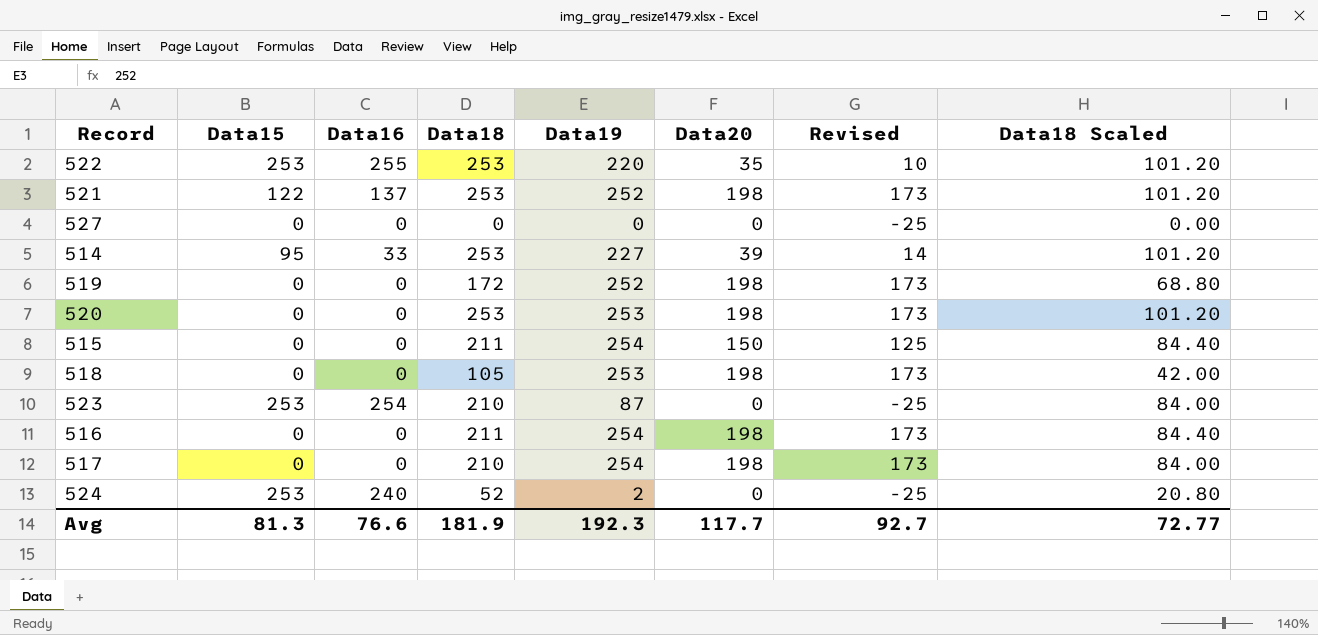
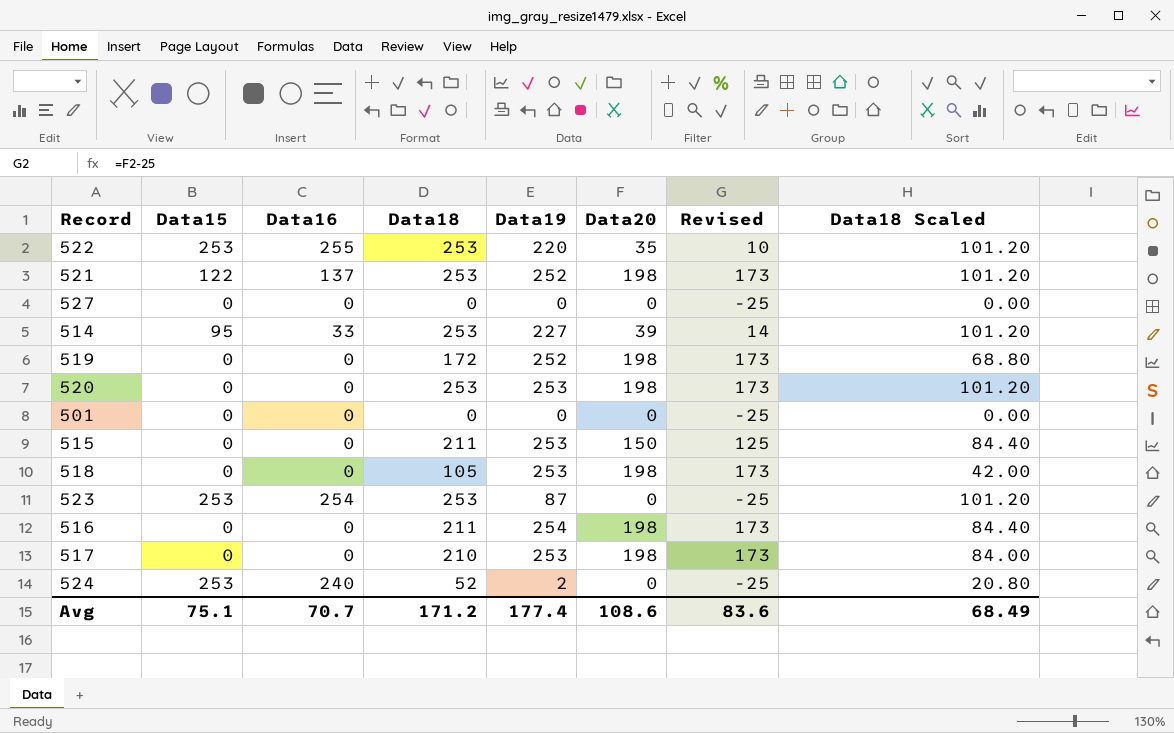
row 501: none -> 0 | 0 | 0 | 0 | 0 | -25 | 0.00
515 | Data19: 254 -> 253
523 | Data18: 210 -> 253
523 | Data18 Scaled: 84.00 -> 101.20
517 | Data19: 254 -> 253
Avg | Data15: 81.3 -> 75.1
Avg | Data16: 76.6 -> 70.7
Avg | Data18: 181.9 -> 171.2
Avg | Data19: 192.3 -> 177.4
Avg | Data20: 117.7 -> 108.6
Avg | Revised: 92.7 -> 83.6
Avg | Data18 Scaled: 72.77 -> 68.49

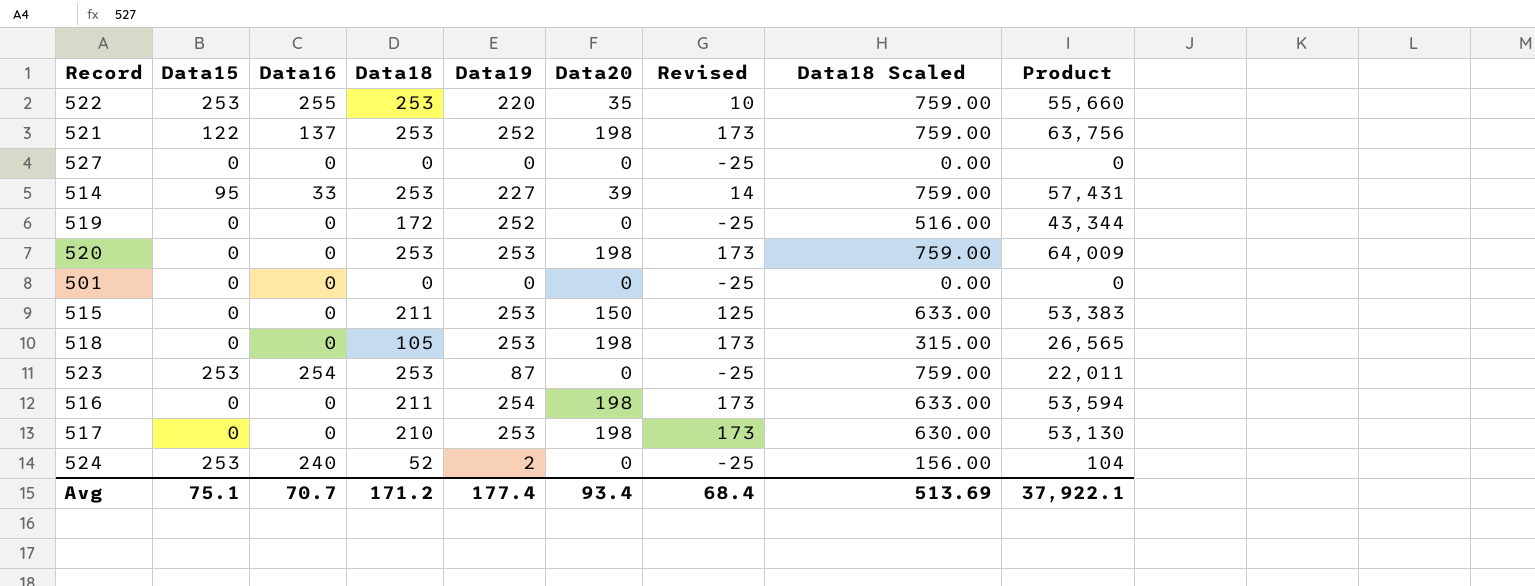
column Data18 Scaled | formula: [Data18] * 0.4 -> [Data18] * 3
column Product | formula: none -> [Data18] * [Data19]
519 | Data20: 198 -> 0
519 | Revised: 173 -> -25
Avg | Data20: 108.6 -> 93.4
Avg | Revised: 83.6 -> 68.4
Avg | Data18 Scaled: 68.49 -> 513.69

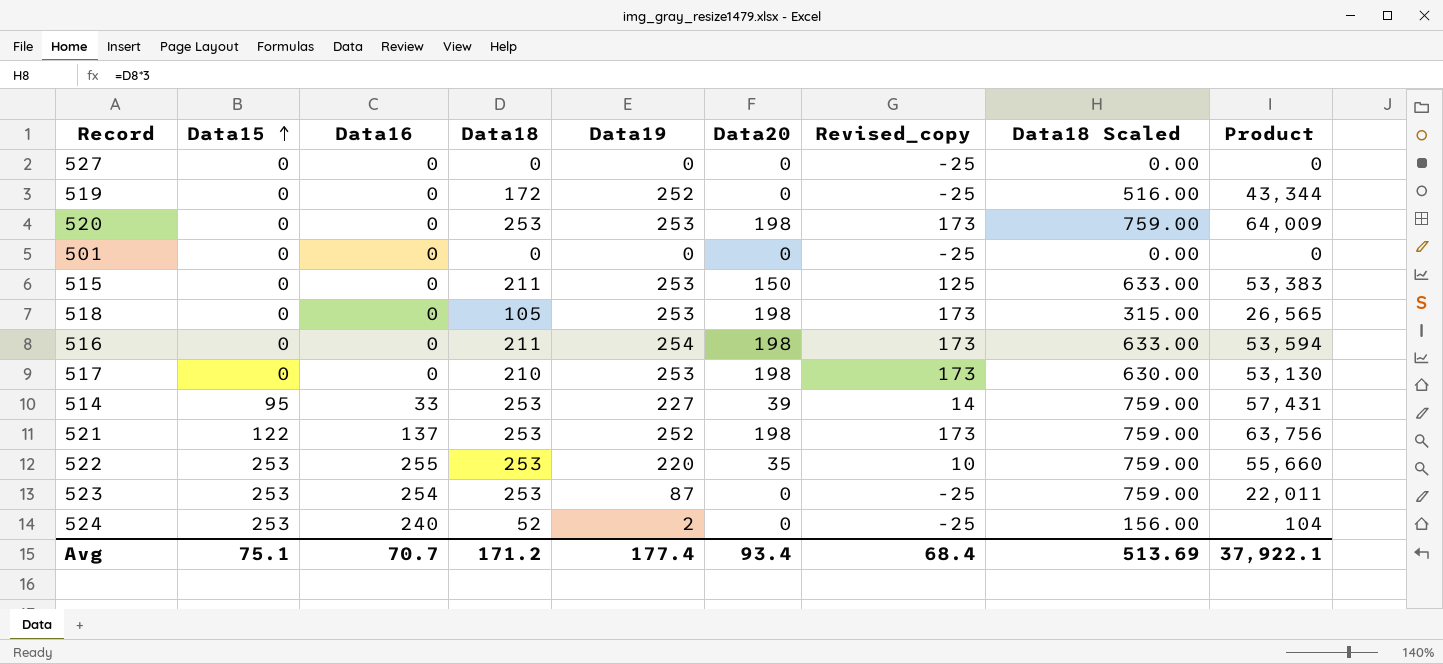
row order: none -> Data15 ascending
column name: Revised -> Revised_copy

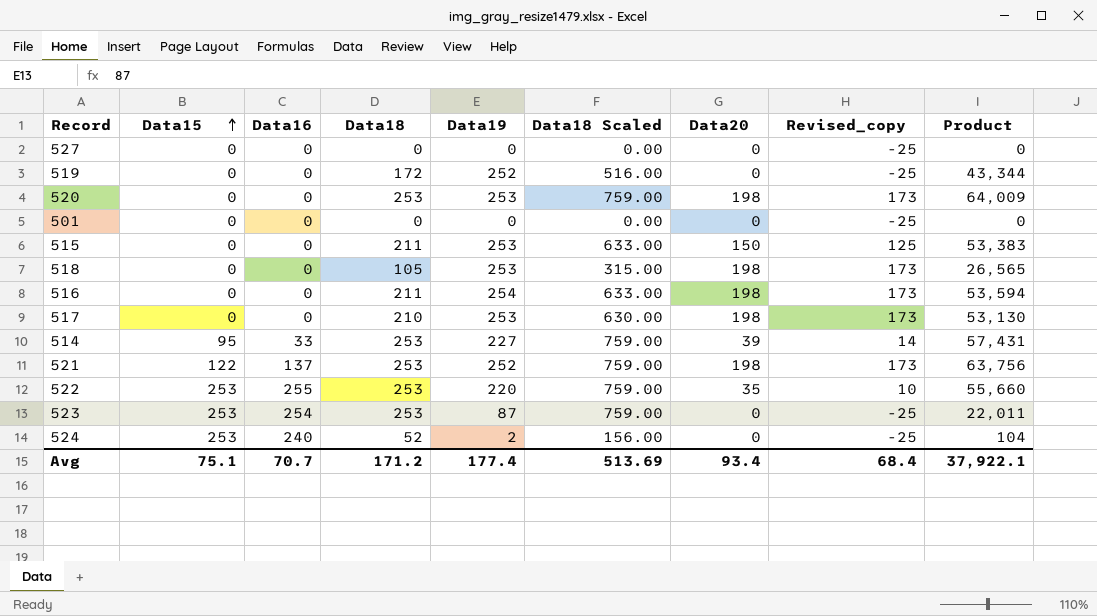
column Data18 Scaled | position: 8 -> 6

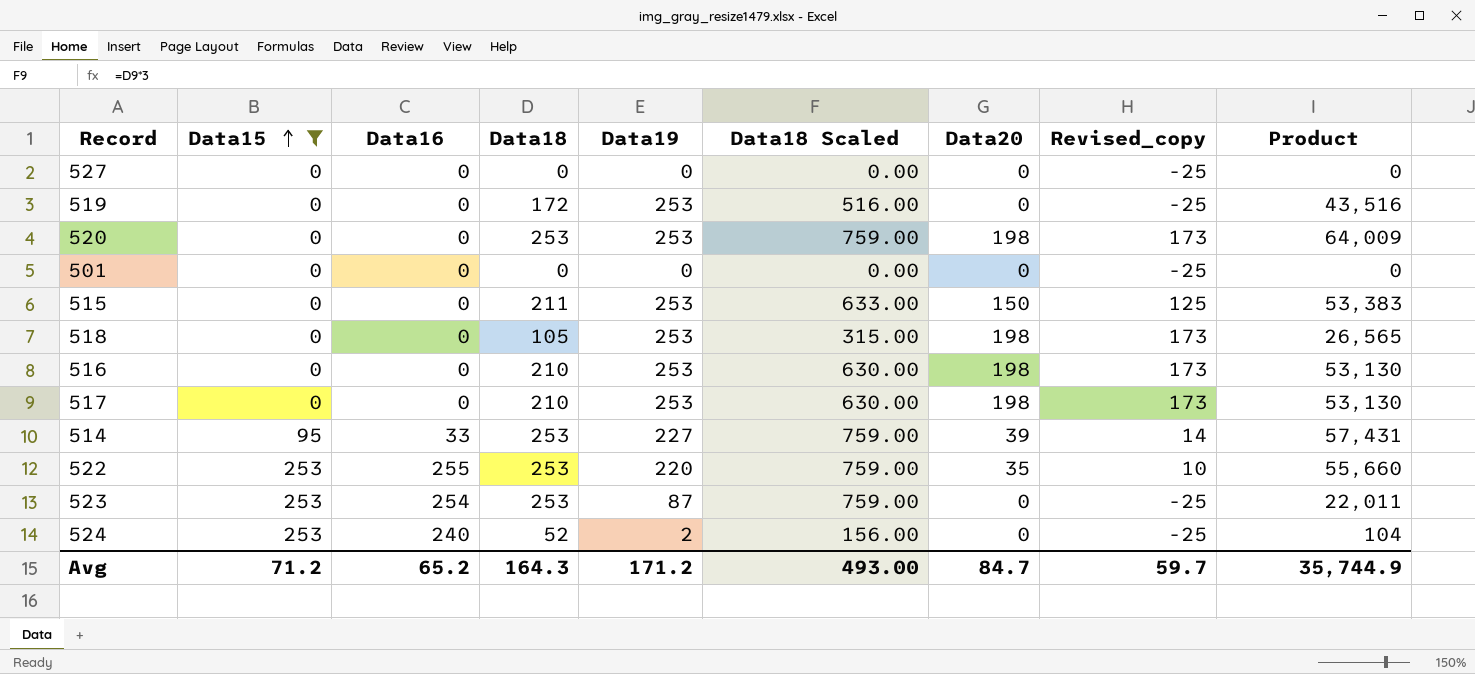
filter: none -> Data15 != 122
519 | Data19: 252 -> 253
519 | Product: 43,344 -> 43,516
516 | Data18: 211 -> 210
516 | Data19: 254 -> 253
516 | Data18 Scaled: 633.00 -> 630.00
516 | Product: 53,594 -> 53,130
Avg | Data15: 75.1 -> 71.2
Avg | Data16: 70.7 -> 65.2
Avg | Data18: 171.2 -> 164.3
Avg | Data19: 177.4 -> 171.2
Avg | Data18 Scaled: 513.69 -> 493.00
Avg | Data20: 93.4 -> 84.7
Avg | Revised_copy: 68.4 -> 59.7
Avg | Product: 37,922.1 -> 35,744.9

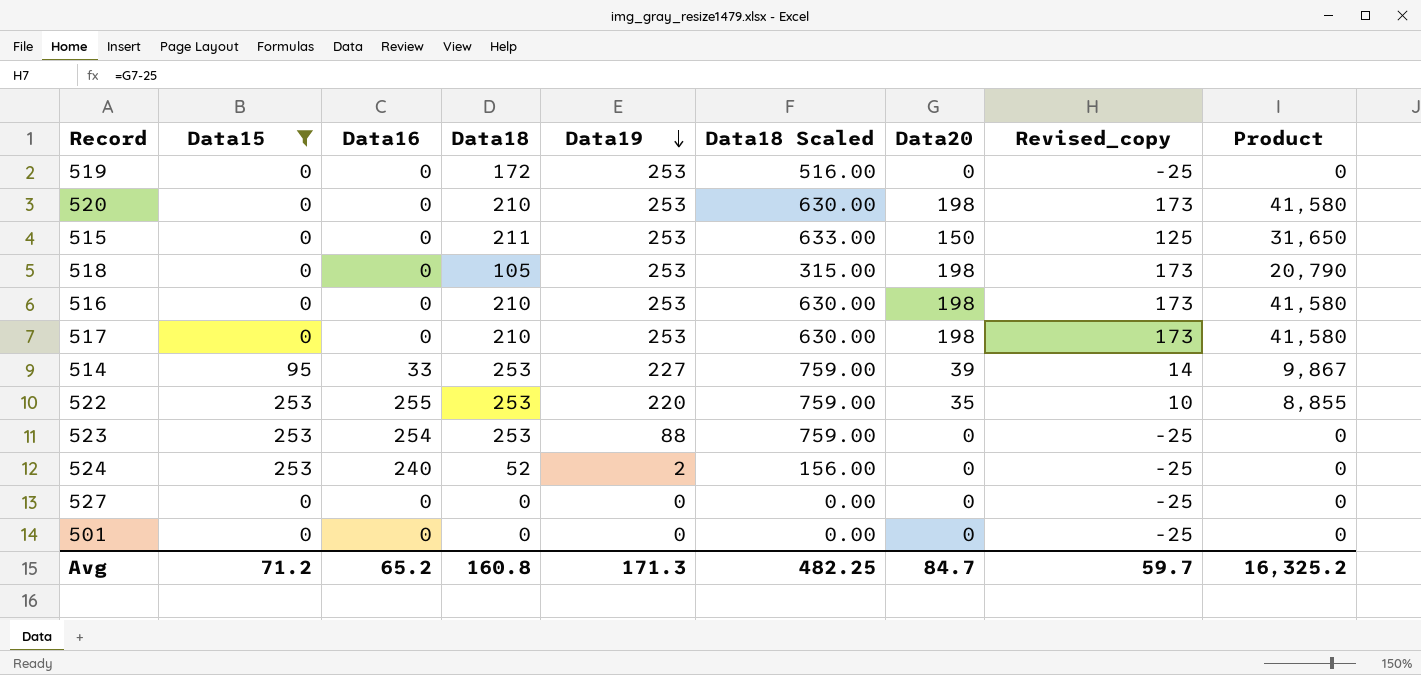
row order: Data15 ascending -> Data19 descending
column Product | formula: [Data18] * [Data19] -> [Data18] * [Data20]
520 | Data18: 253 -> 210
520 | Data18 Scaled: 759.00 -> 630.00
523 | Data19: 87 -> 88
Avg | Data18: 164.3 -> 160.8
Avg | Data19: 171.2 -> 171.3
Avg | Data18 Scaled: 493.00 -> 482.25
Avg | Product: 35,744.9 -> 16,325.2

